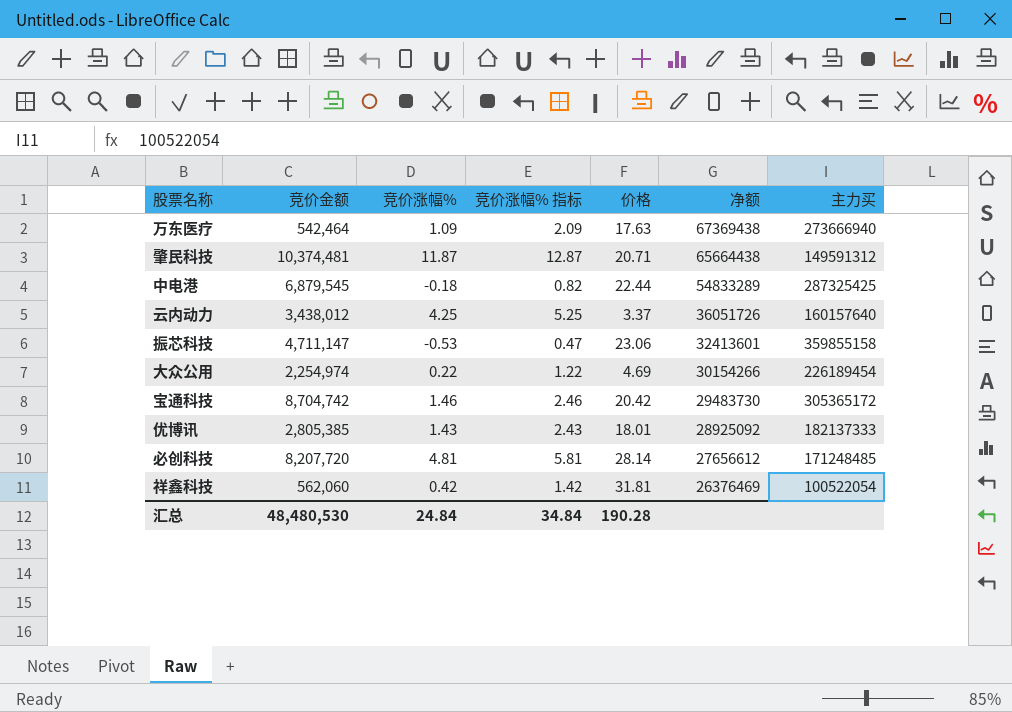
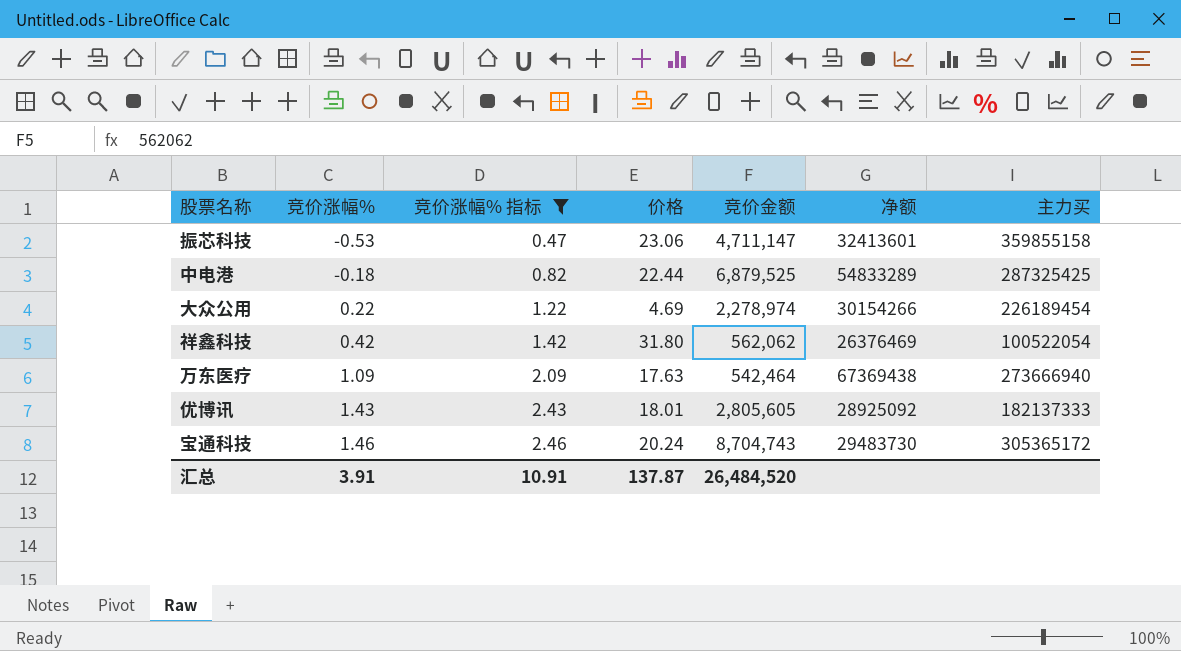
filter: none -> 竞价涨幅% 指标 <= 2.46
row order: 净额 descending -> 竞价涨幅% ascending
column 竞价金额 | position: 2 -> 5
中电港 | 竞价金额: 6,879,545 -> 6,879,525
大众公用 | 竞价金额: 2,254,974 -> 2,278,974
祥鑫科技 | 价格: 31.81 -> 31.80
祥鑫科技 | 竞价金额: 562,060 -> 562,062
优博讯 | 竞价金额: 2,805,385 -> 2,805,605
宝通科技 | 价格: 20.42 -> 20.24
宝通科技 | 竞价金额: 8,704,742 -> 8,704,743
汇总 | 竞价涨幅%: 24.84 -> 3.91
汇总 | 竞价涨幅% 指标: 34.84 -> 10.91
汇总 | 价格: 190.28 -> 137.87
汇总 | 竞价金额: 48,480,530 -> 26,484,520

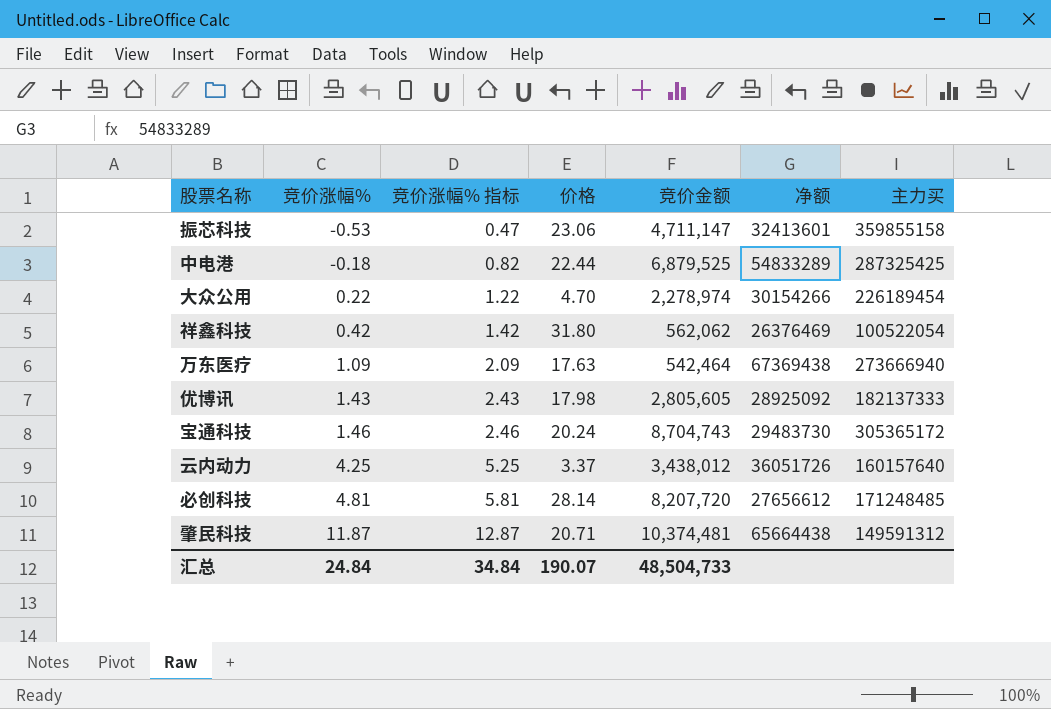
filter: 竞价涨幅% 指标 <= 2.46 -> none
大众公用 | 价格: 4.69 -> 4.70
优博讯 | 价格: 18.01 -> 17.98
汇总 | 竞价涨幅%: 3.91 -> 24.84
汇总 | 竞价涨幅% 指标: 10.91 -> 34.84
汇总 | 价格: 137.87 -> 190.07
汇总 | 竞价金额: 26,484,520 -> 48,504,733

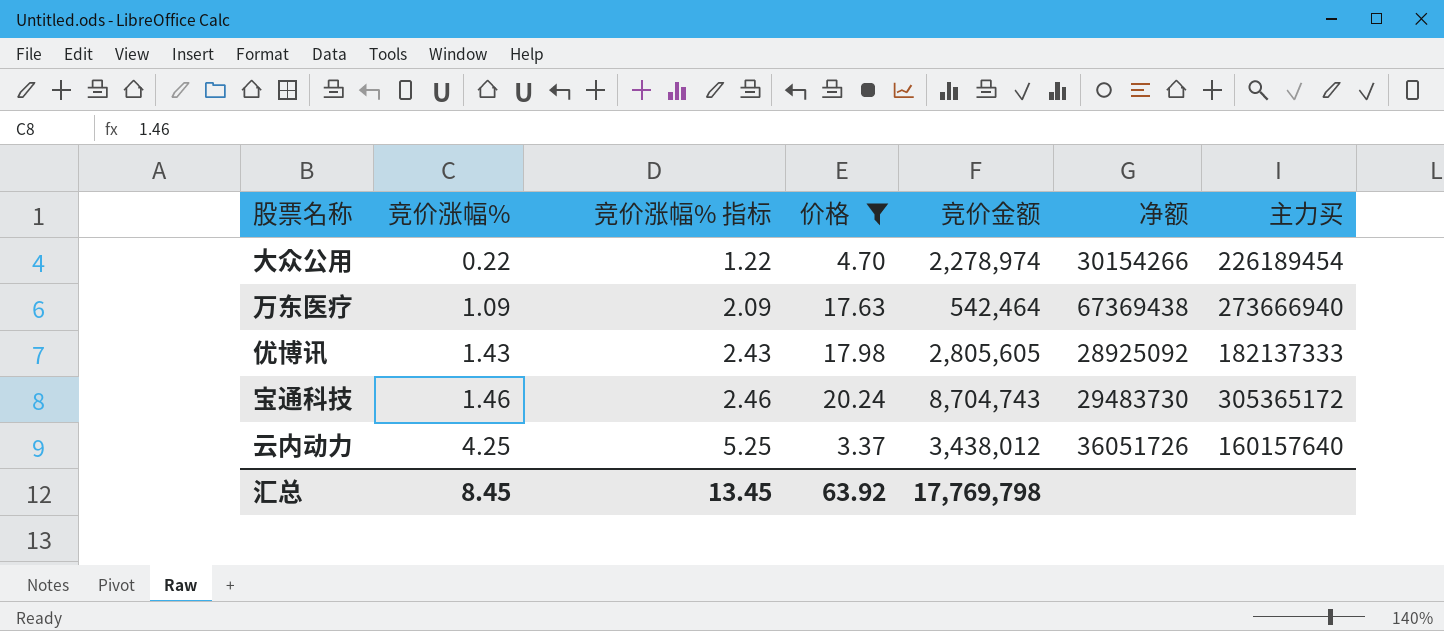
filter: none -> 价格 <= 20.24
汇总 | 竞价涨幅%: 24.84 -> 8.45
汇总 | 竞价涨幅% 指标: 34.84 -> 13.45
汇总 | 价格: 190.07 -> 63.92
汇总 | 竞价金额: 48,504,733 -> 17,769,798

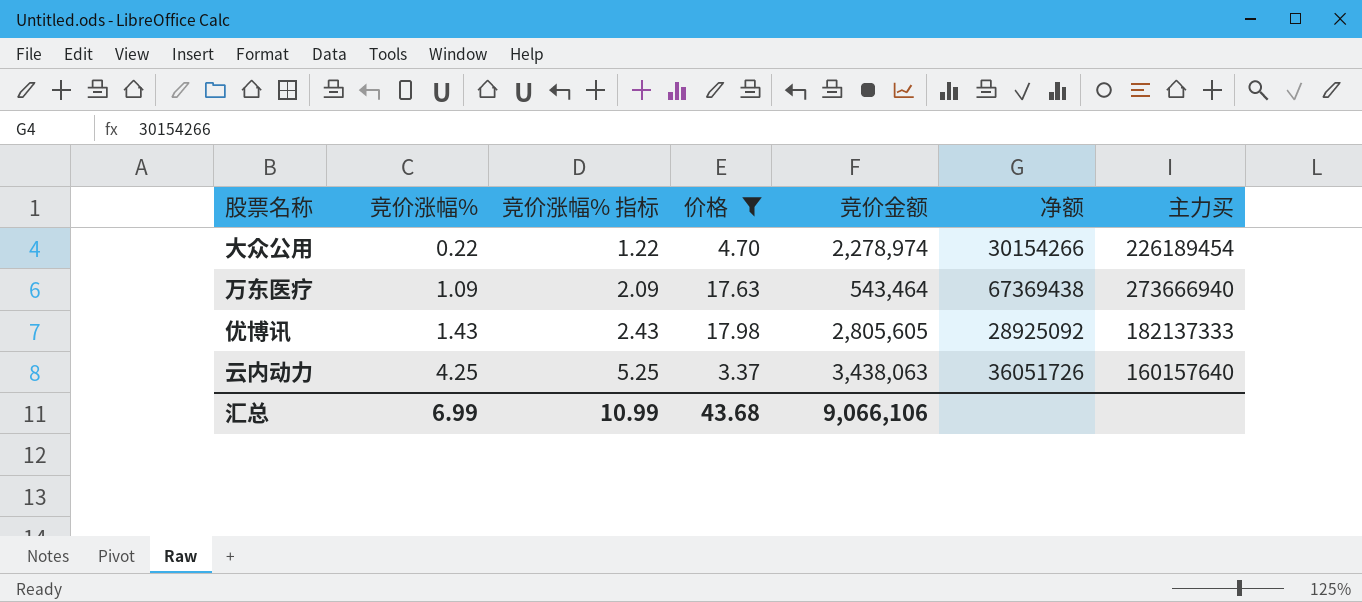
row 宝通科技: 1.46 | 2.46 | 20.24 | 8,704,743 | 29483730 | 305365172 -> none
万东医疗 | 竞价金额: 542,464 -> 543,464
云内动力 | 竞价金额: 3,438,012 -> 3,438,063
汇总 | 竞价涨幅%: 8.45 -> 6.99
汇总 | 竞价涨幅% 指标: 13.45 -> 10.99
汇总 | 价格: 63.92 -> 43.68
汇总 | 竞价金额: 17,769,798 -> 9,066,106

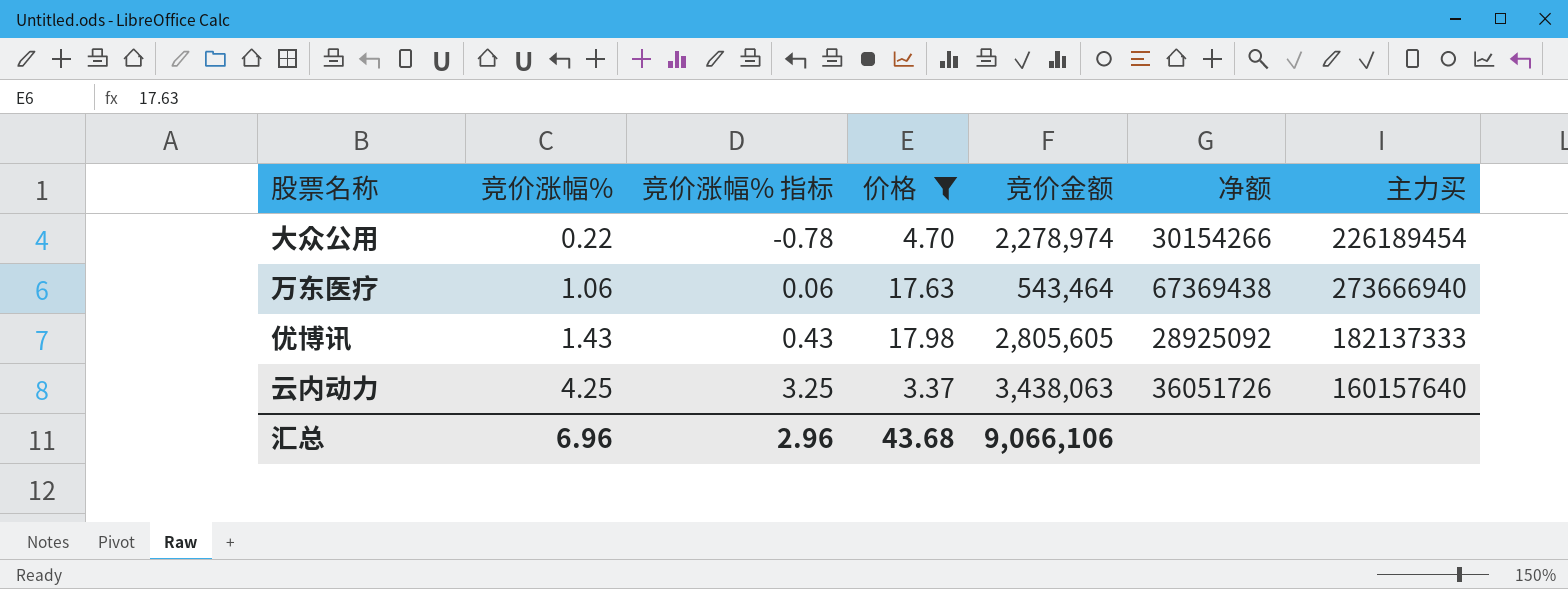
column 竞价涨幅% 指标 | formula: [竞价涨幅%] + 1 -> [竞价涨幅%] - 1
万东医疗 | 竞价涨幅%: 1.09 -> 1.06
汇总 | 竞价涨幅%: 6.99 -> 6.96
汇总 | 竞价涨幅% 指标: 10.99 -> 2.96

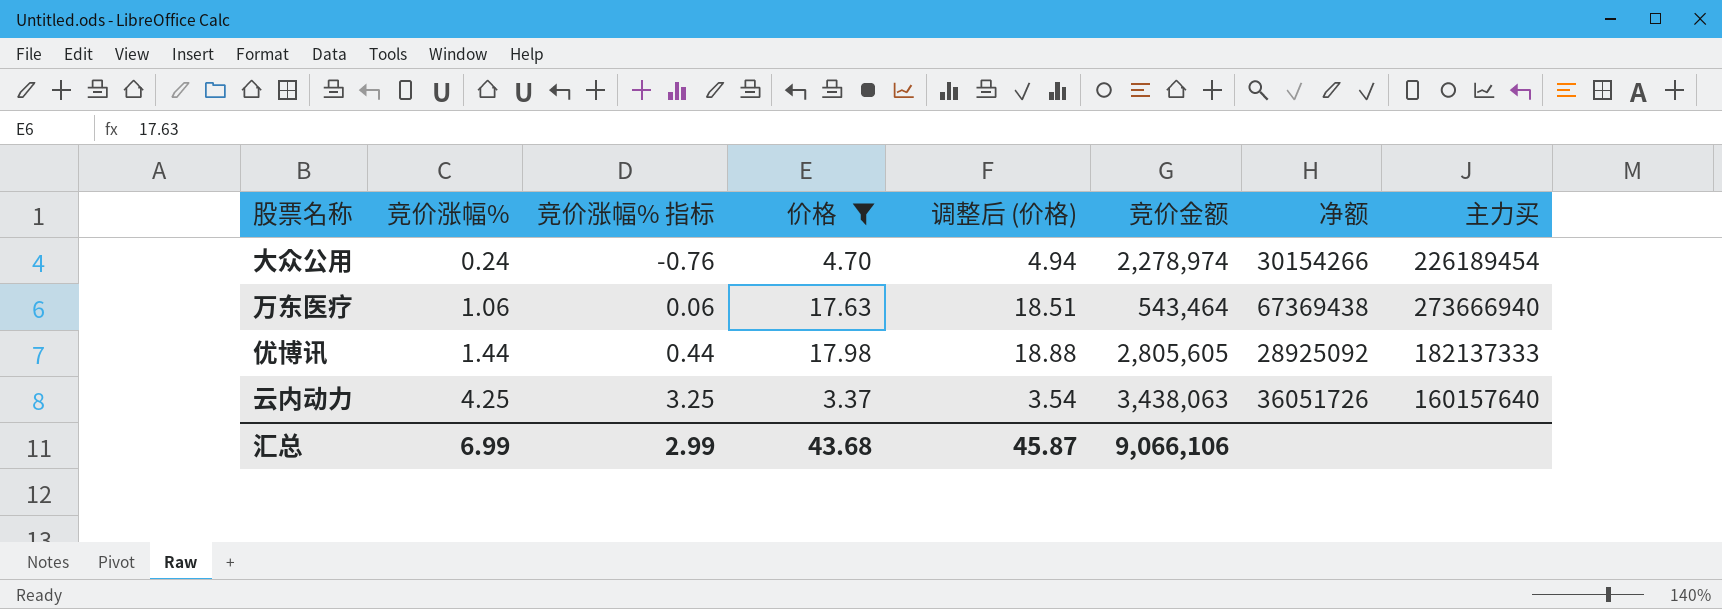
column 调整后 (价格) | formula: none -> [价格] * 1.05
大众公用 | 竞价涨幅%: 0.22 -> 0.24
大众公用 | 竞价涨幅% 指标: -0.78 -> -0.76
优博讯 | 竞价涨幅%: 1.43 -> 1.44
优博讯 | 竞价涨幅% 指标: 0.43 -> 0.44
汇总 | 竞价涨幅%: 6.96 -> 6.99
汇总 | 竞价涨幅% 指标: 2.96 -> 2.99

